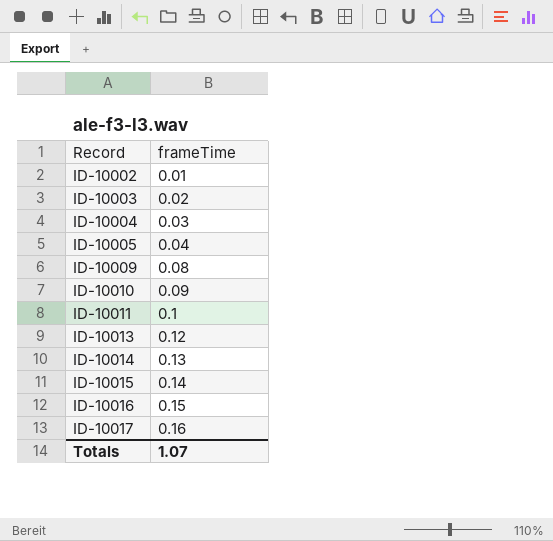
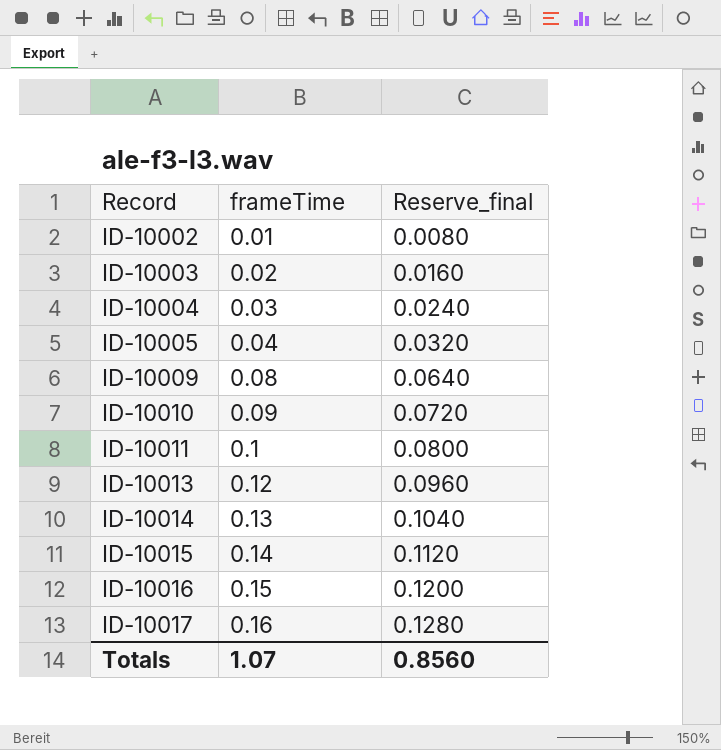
column Reserve_final | formula: none -> [frameTime] * 0.8

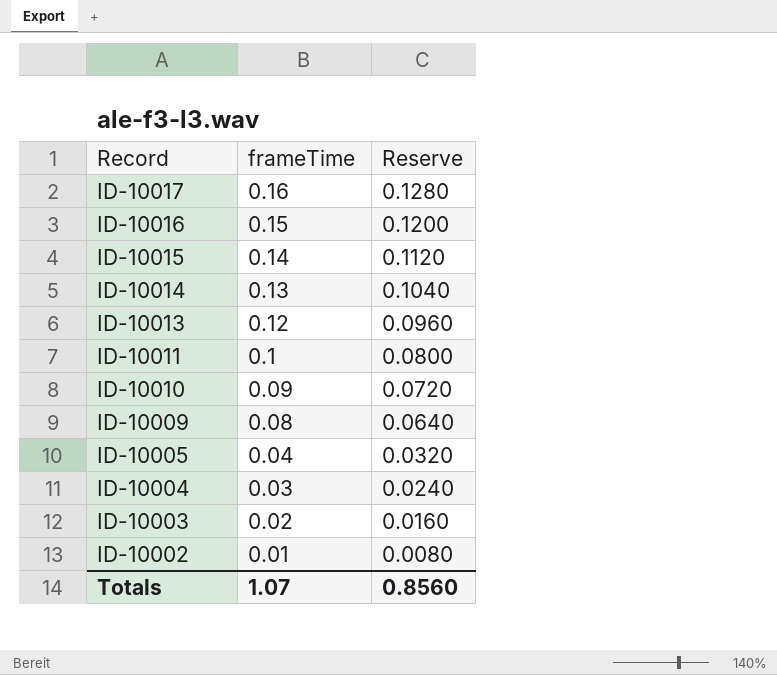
row order: Record ascending -> Record descending
column name: Reserve_final -> Reserve

